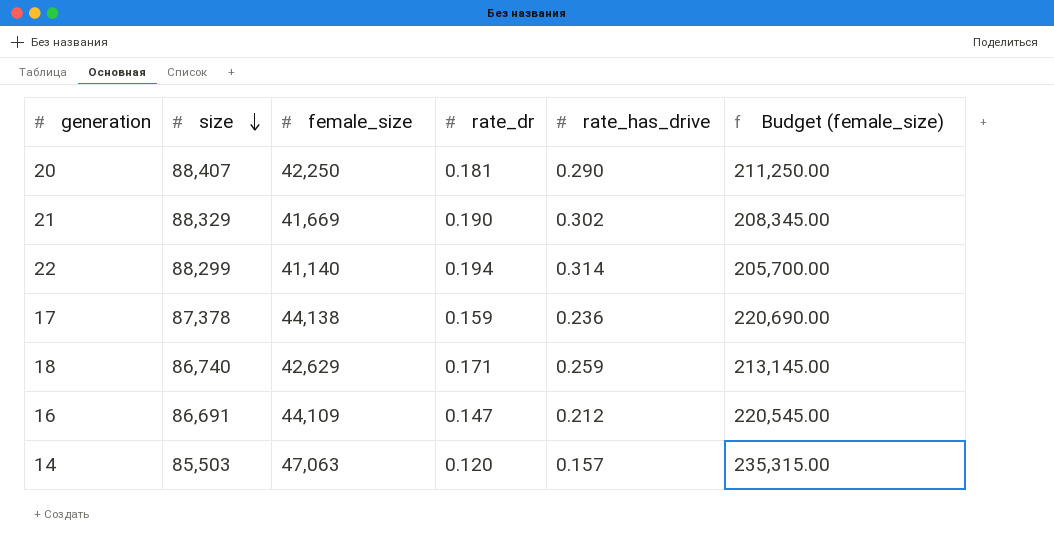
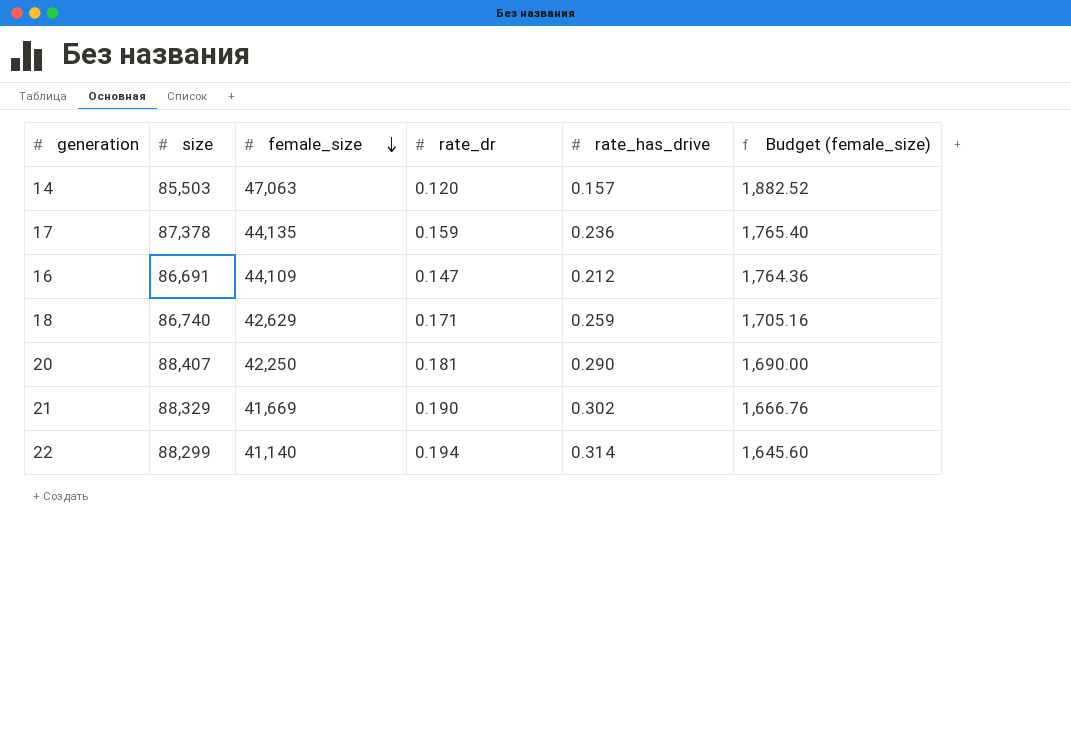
row order: size descending -> female_size descending
column Budget (female_size) | formula: [female_size] * 5 -> [female_size] * 0.04
17 | female_size: 44,138 -> 44,135

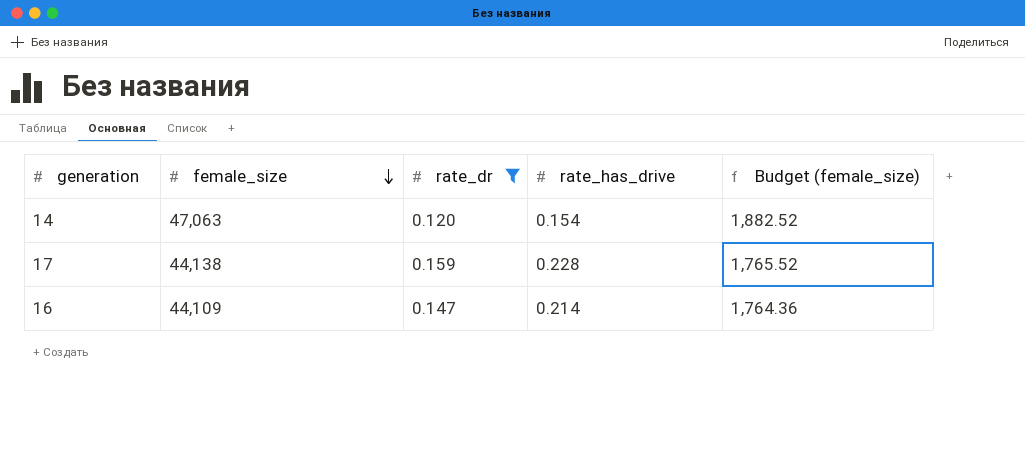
filter: none -> rate_dr <= 0.159
column size | position: 2 -> none
14 | rate_has_drive: 0.157 -> 0.154
17 | female_size: 44,135 -> 44,138
17 | rate_has_drive: 0.236 -> 0.228
17 | Budget (female_size): 1,765.40 -> 1,765.52
16 | rate_has_drive: 0.212 -> 0.214

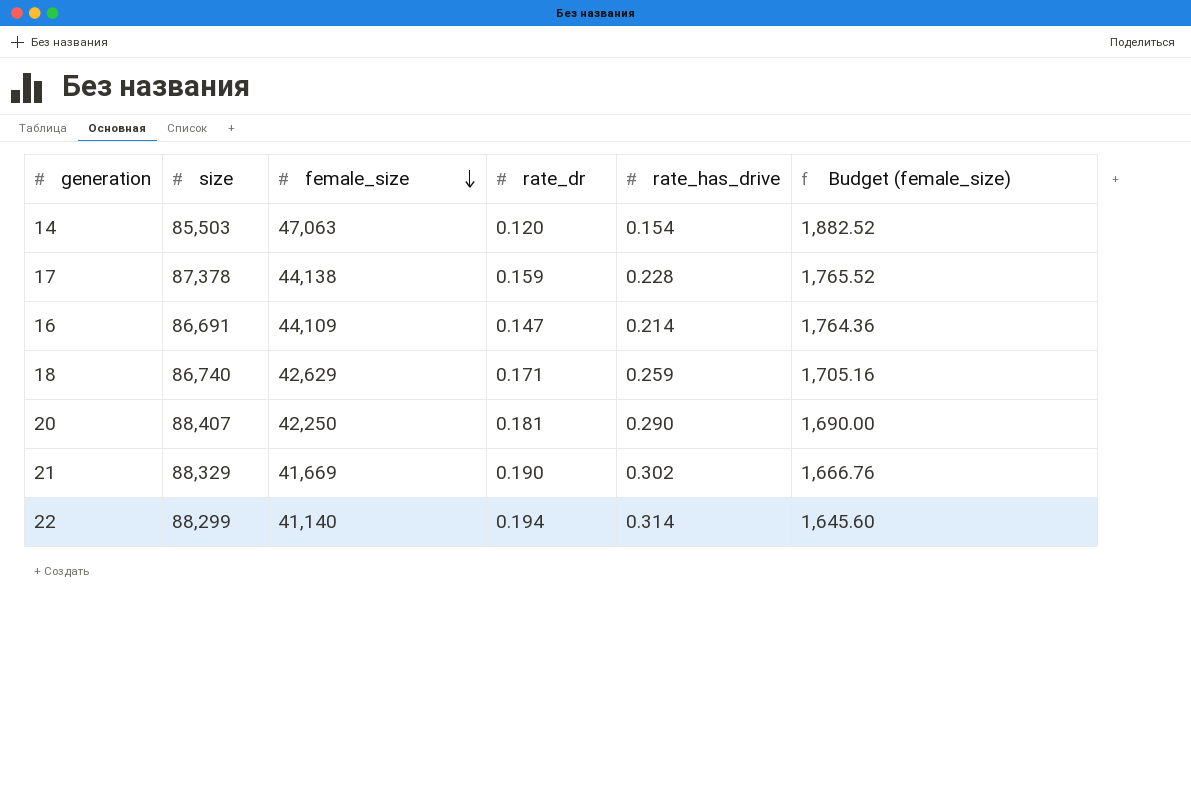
filter: rate_dr <= 0.159 -> none
column size | position: none -> 2

